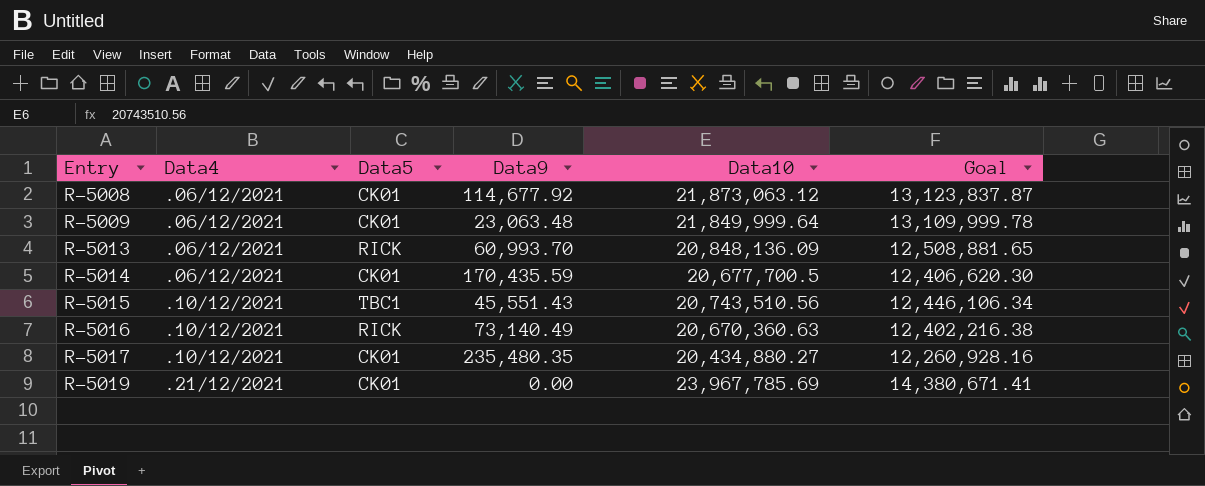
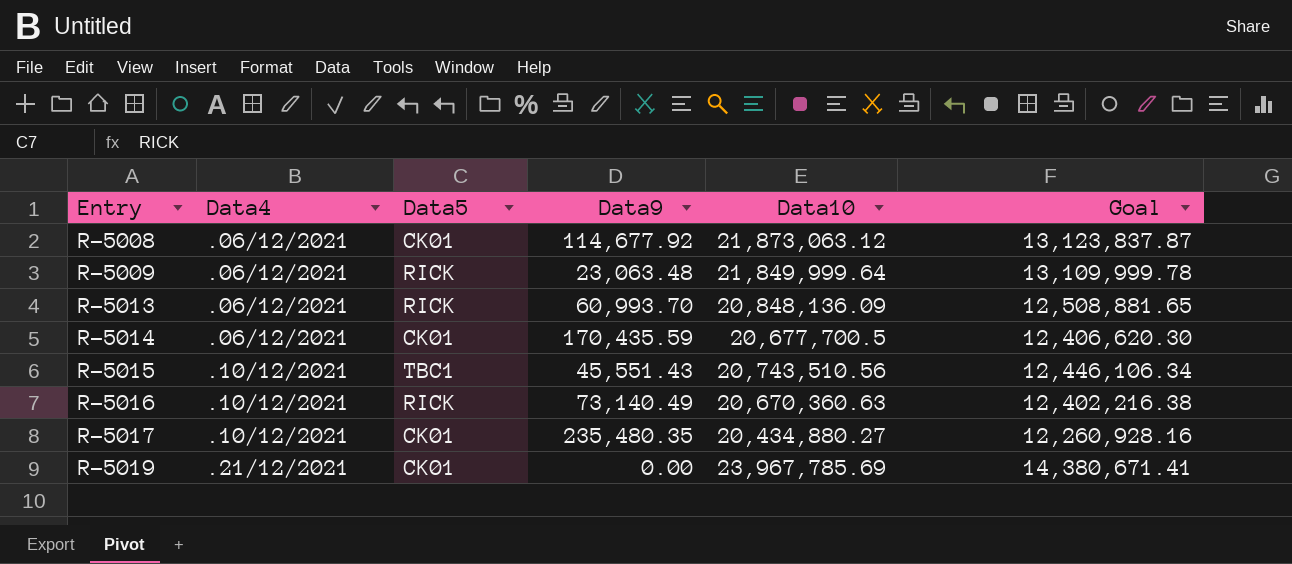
R-5009 | Data5: CK01 -> RICK

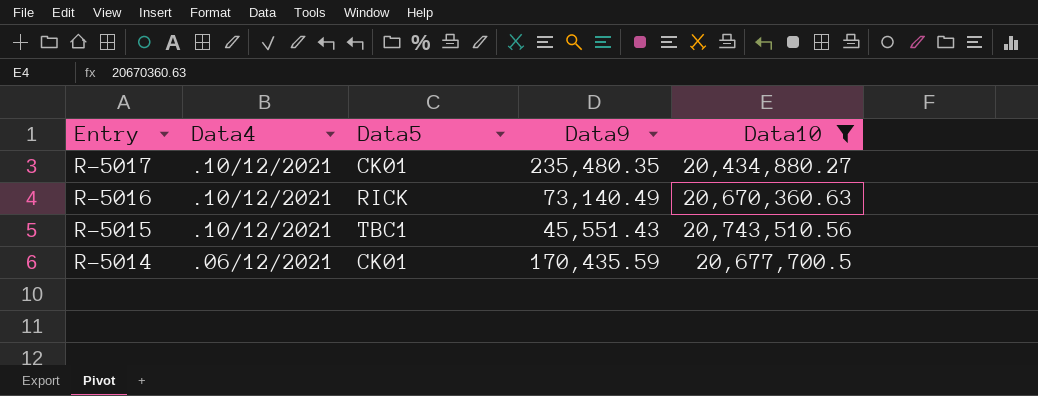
filter: none -> Data10 <= 20,743,510.56
row order: Entry ascending -> Entry descending
column Goal | formula: [Data10] * 0.6 -> none

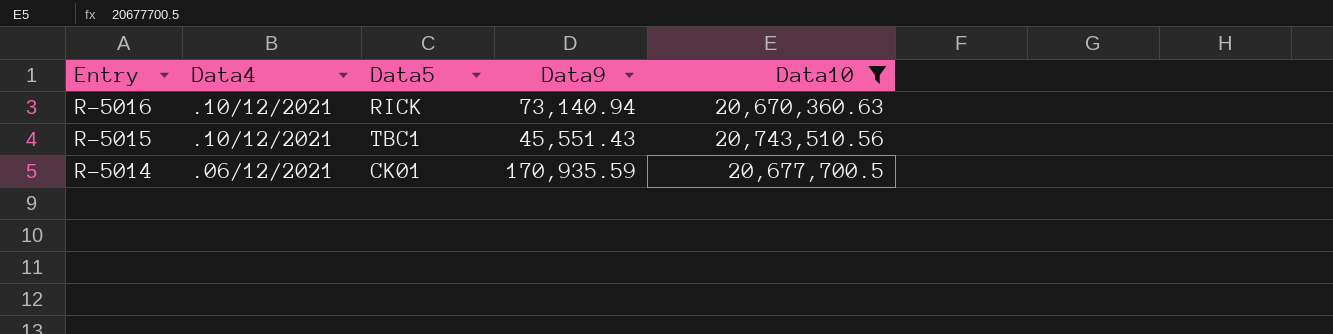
row R-5017: .10/12/2021 | CK01 | 235,480.35 | 20,434,880.27 -> none
R-5016 | Data9: 73,140.49 -> 73,140.94
R-5014 | Data9: 170,435.59 -> 170,935.59

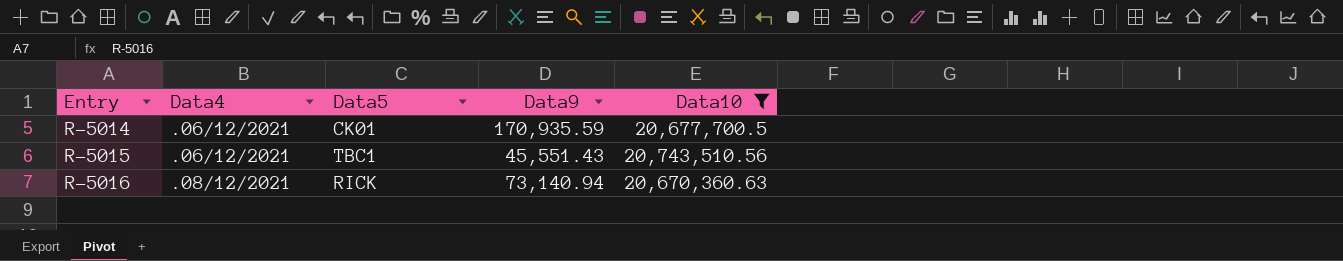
row order: Entry descending -> Entry ascending
R-5015 | Data4: .10/12/2021 -> .06/12/2021
R-5016 | Data4: .10/12/2021 -> .08/12/2021

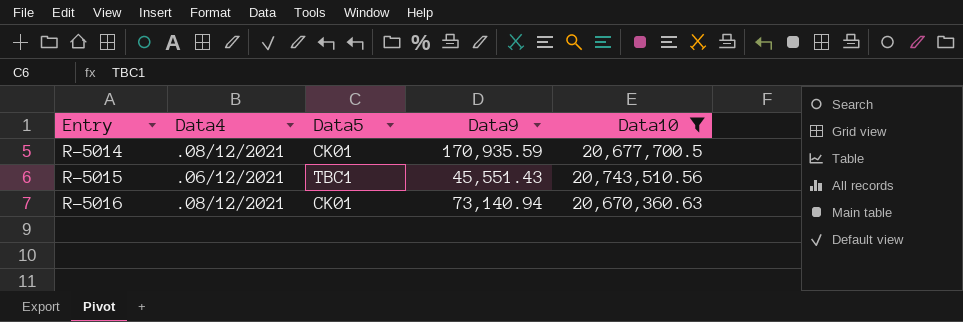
R-5014 | Data4: .06/12/2021 -> .08/12/2021
R-5016 | Data5: RICK -> CK01

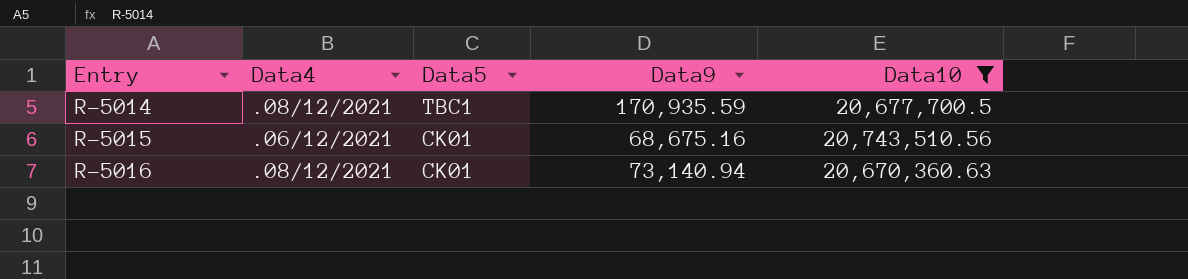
R-5014 | Data5: CK01 -> TBC1
R-5015 | Data5: TBC1 -> CK01
R-5015 | Data9: 45,551.43 -> 68,675.16

